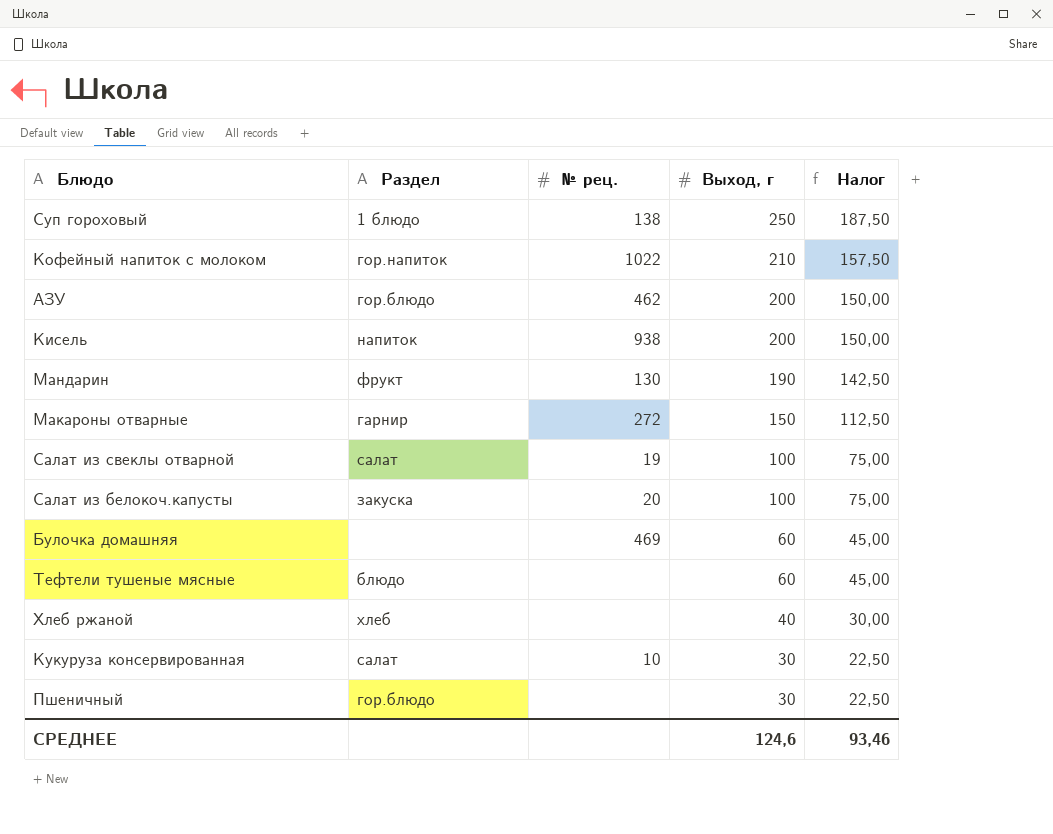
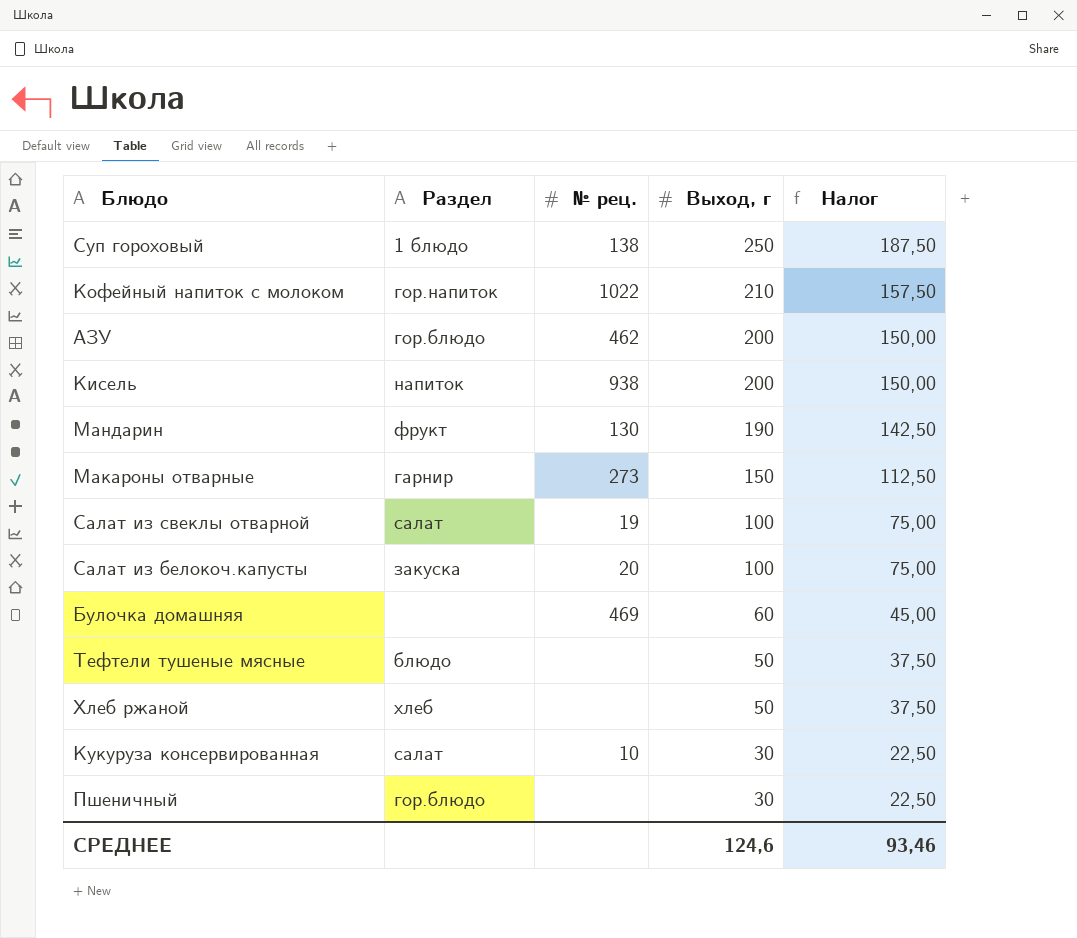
Макароны отварные | № рец.: 272 -> 273
Тефтели тушеные мясные | Выход, г: 60 -> 50
Тефтели тушеные мясные | Налог: 45,00 -> 37,50
Хлеб ржаной | Выход, г: 40 -> 50
Хлеб ржаной | Налог: 30,00 -> 37,50

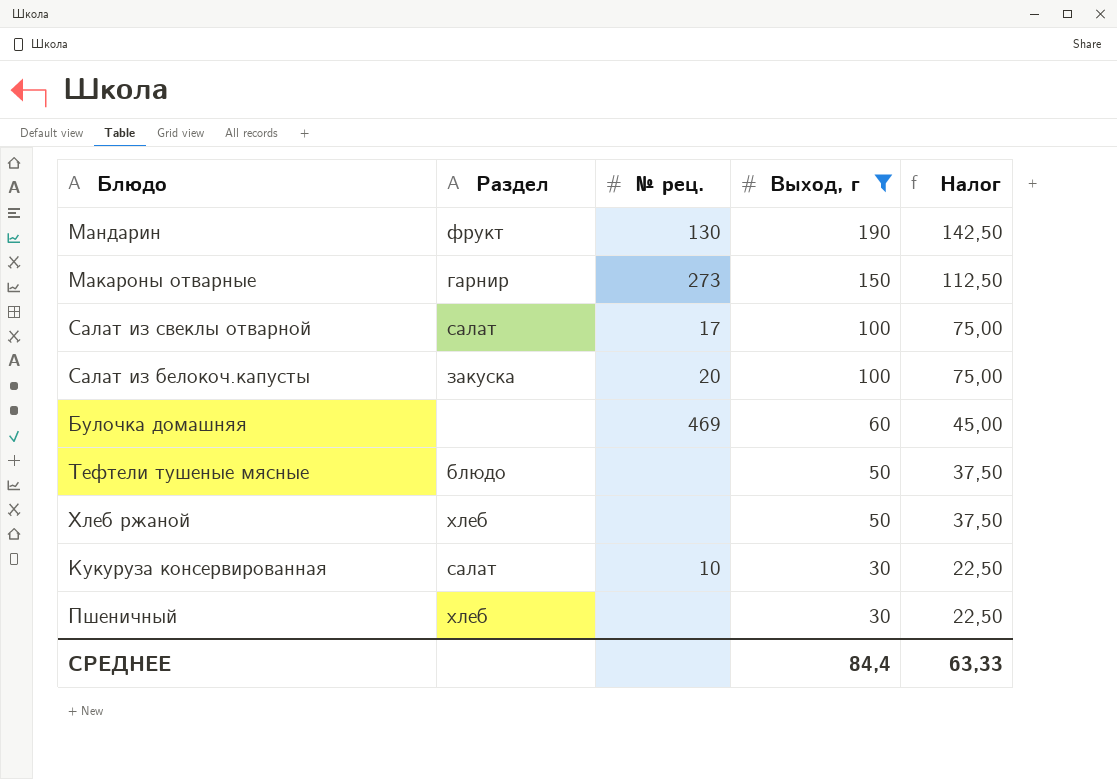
filter: none -> Выход, г <= 190
Салат из свеклы отварной | № рец.: 19 -> 17
Пшеничный | Раздел: гор.блюдо -> хлеб
СРЕДНЕЕ | Выход, г: 124,6 -> 84,4
СРЕДНЕЕ | Налог: 93,46 -> 63,33

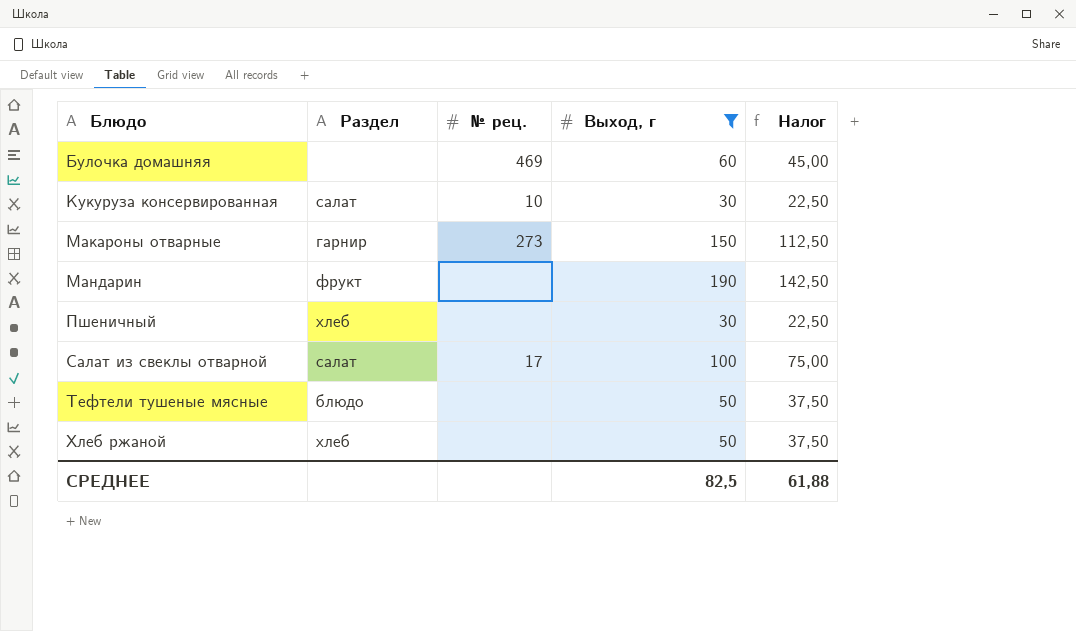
row order: Выход, г descending -> Блюдо ascending
row Салат из белокоч.капусты: закуска | 20 | 100 | 75,00 -> none
Мандарин | № рец.: 130 -> none
СРЕДНЕЕ | Выход, г: 84,4 -> 82,5
СРЕДНЕЕ | Налог: 63,33 -> 61,88

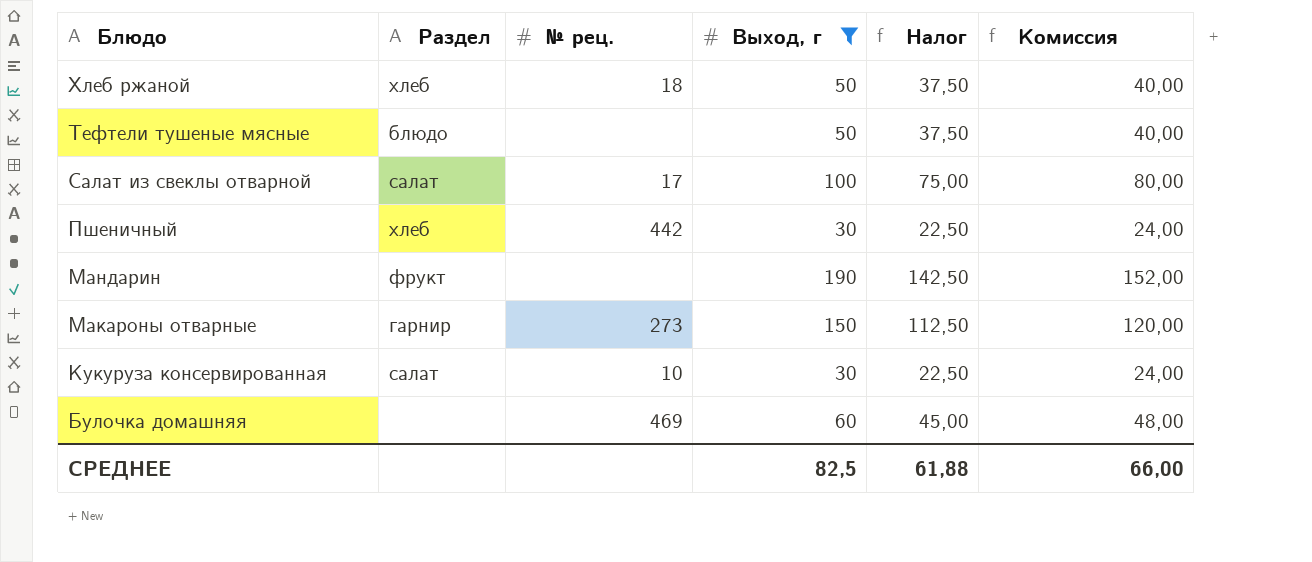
row order: Блюдо ascending -> Блюдо descending
column Комиссия | formula: none -> [Выход, г] * 0,8
Хлеб ржаной | № рец.: none -> 18
Пшеничный | № рец.: none -> 442

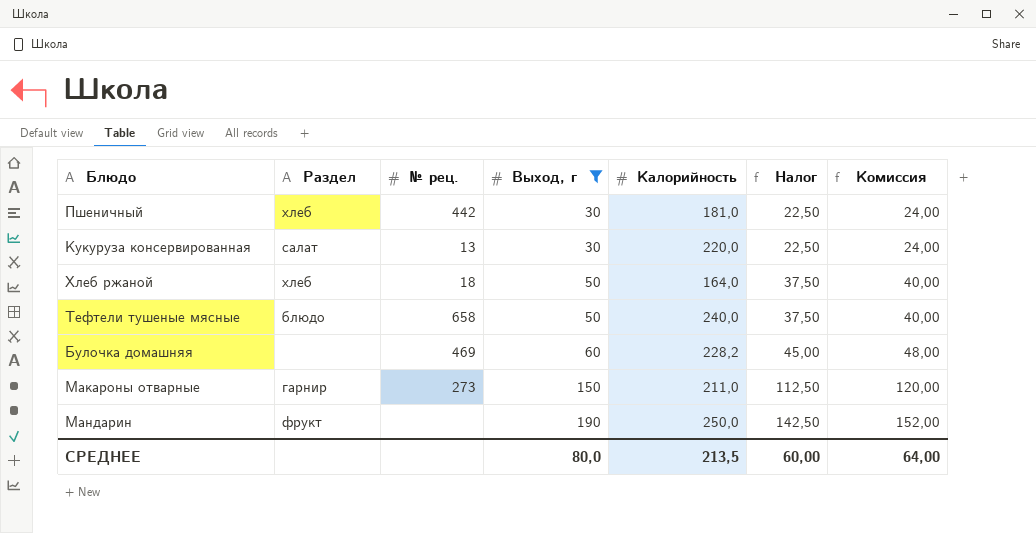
row order: Блюдо descending -> Выход, г ascending
column Калорийность | position: none -> 5
row Салат из свеклы отварной: салат | 17 | 100 | 75,00 | 80,00 -> none
Кукуруза консервированная | № рец.: 10 -> 13
Тефтели тушеные мясные | № рец.: none -> 658
СРЕДНЕЕ | Выход, г: 82,5 -> 80,0
СРЕДНЕЕ | Налог: 61,88 -> 60,00
СРЕДНЕЕ | Комиссия: 66,00 -> 64,00

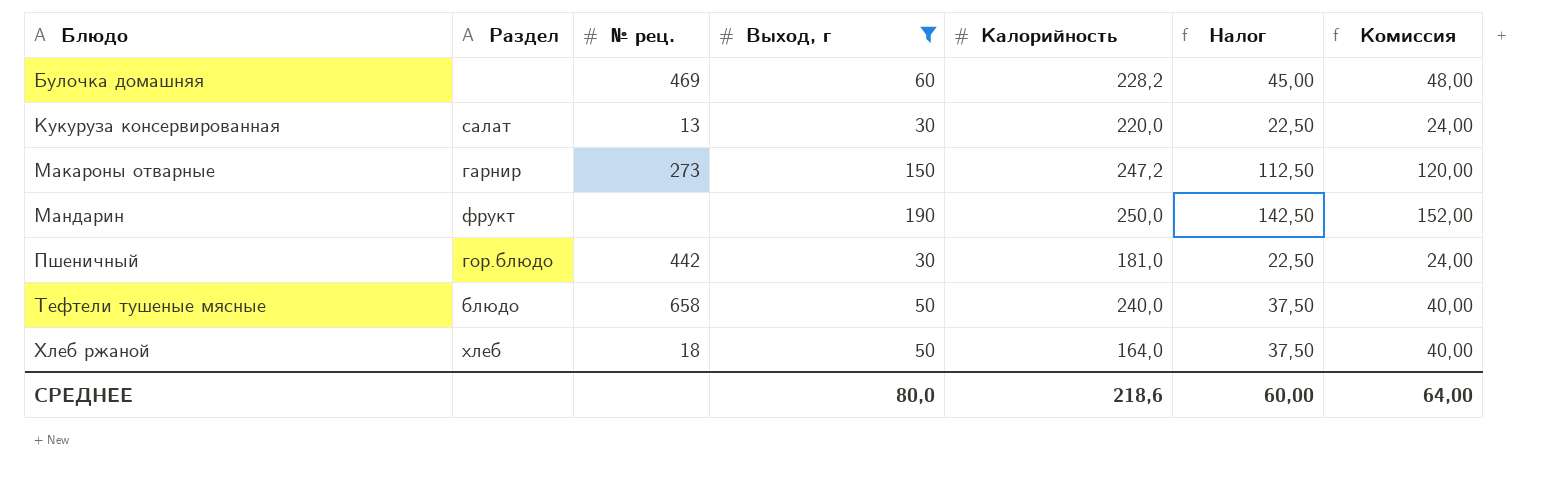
row order: Выход, г ascending -> Блюдо ascending
Макароны отварные | Калорийность: 211,0 -> 247,2
Пшеничный | Раздел: хлеб -> гор.блюдо
СРЕДНЕЕ | Калорийность: 213,5 -> 218,6

